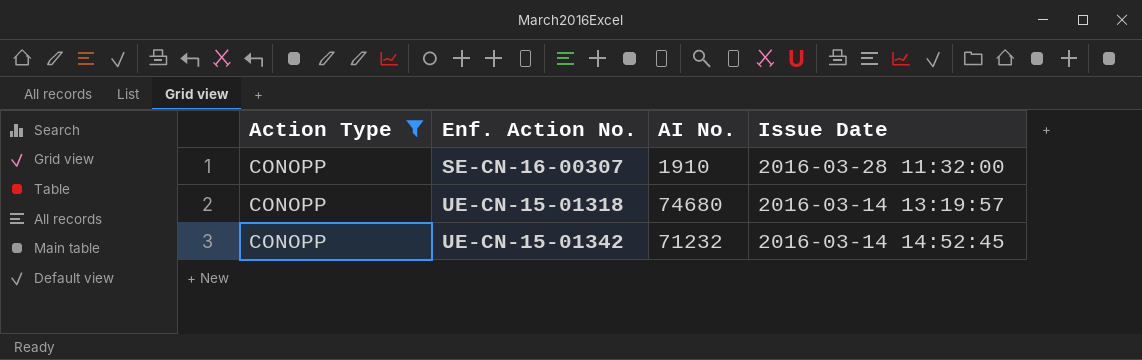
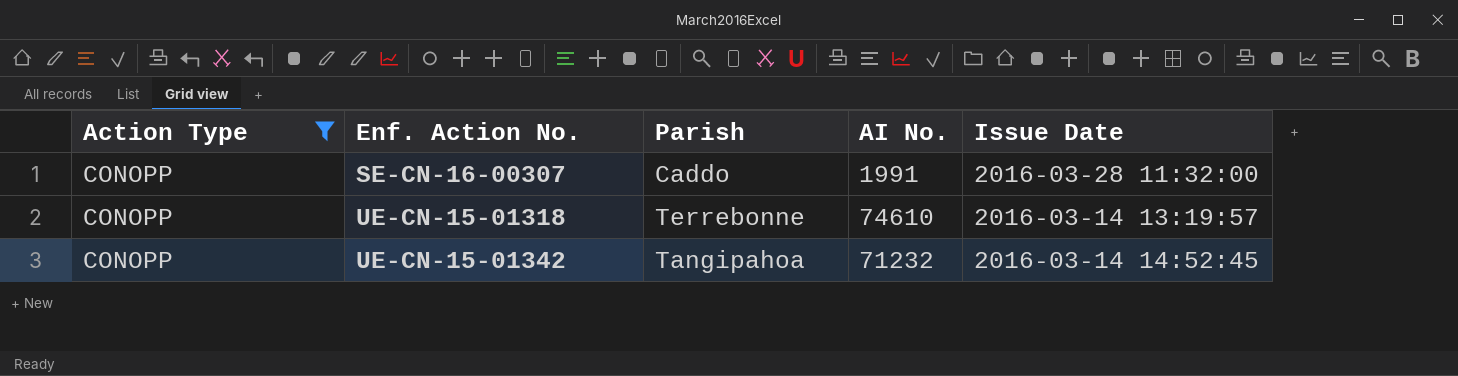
column Parish | position: none -> 3
SE-CN-16-00307 | AI No.: 1910 -> 1991
UE-CN-15-01318 | AI No.: 74680 -> 74610

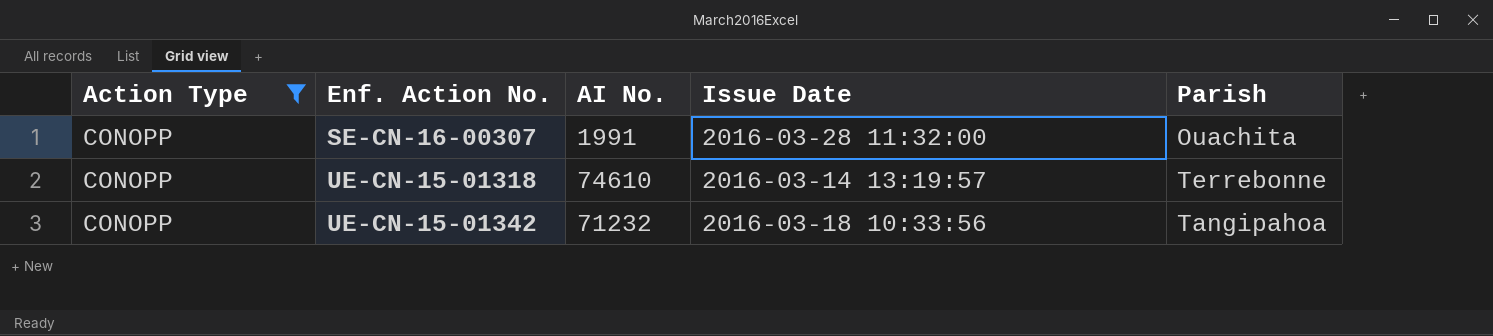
column Parish | position: 3 -> 5
SE-CN-16-00307 | Parish: Caddo -> Ouachita
UE-CN-15-01342 | Issue Date: 2016-03-14 14:52:45 -> 2016-03-18 10:33:56

